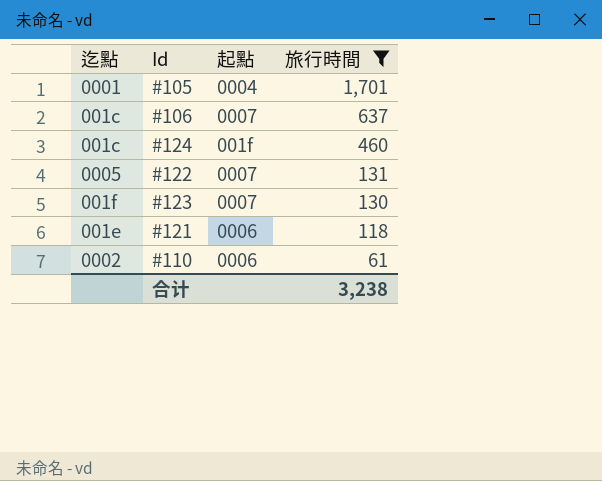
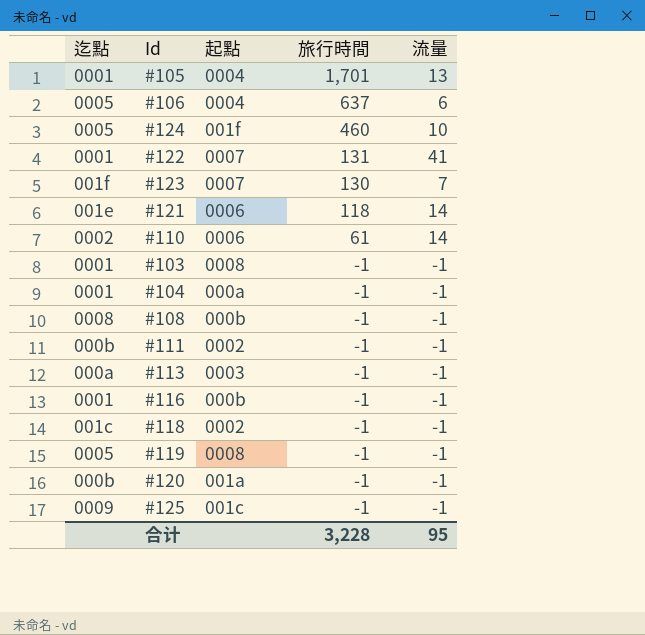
filter: 旅行時間 != -1 -> none
column 流量 | position: none -> 5
#106 | 迄點: 001c -> 0005
#106 | 起點: 0007 -> 0004
#124 | 迄點: 001c -> 0005
#122 | 迄點: 0005 -> 0001
合计 | 旅行時間: 3,238 -> 3,228

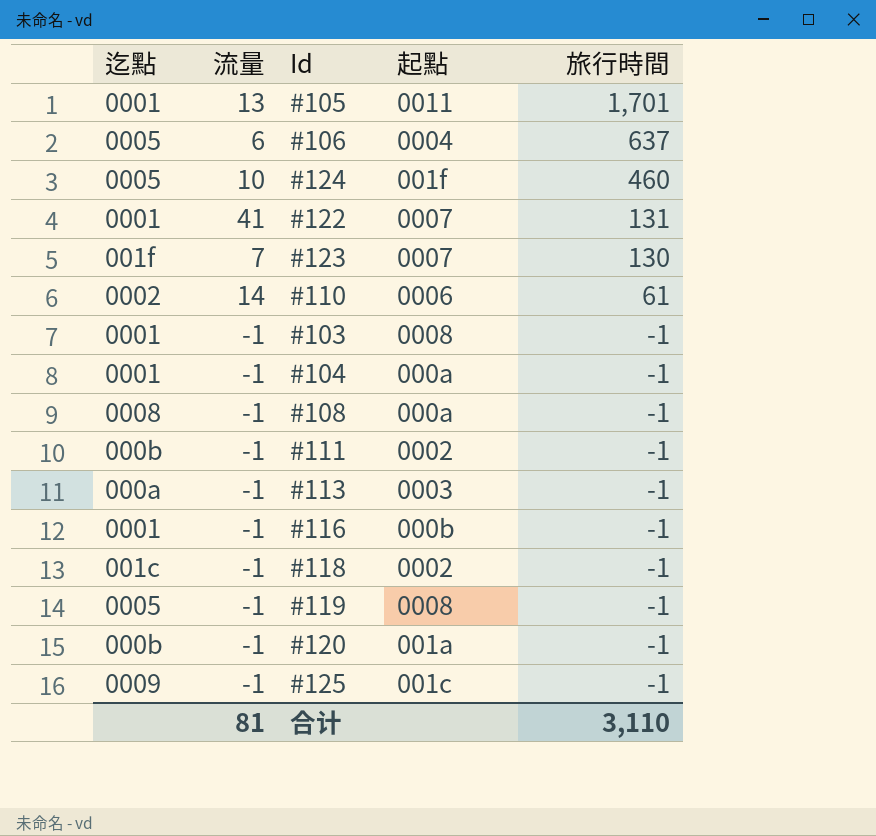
column 流量 | position: 5 -> 2
row #121: 001e | 0006 | 118 | 14 -> none
#105 | 起點: 0004 -> 0011
#108 | 起點: 000b -> 000a
合计 | 流量: 95 -> 81
合计 | 旅行時間: 3,228 -> 3,110

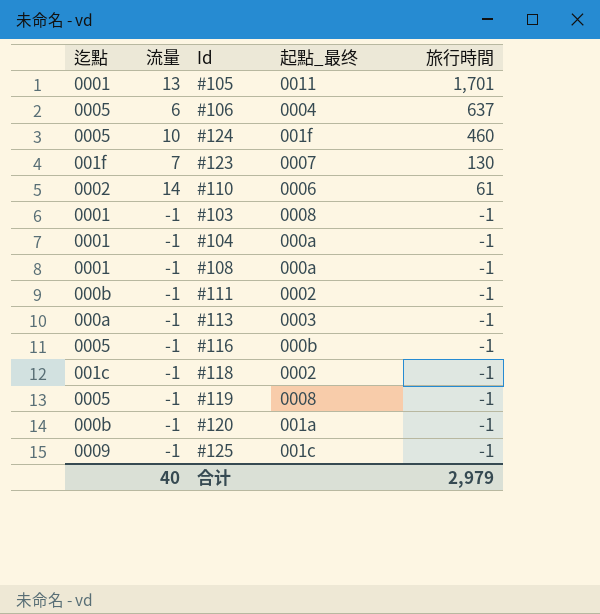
column name: 起點 -> 起點_最终
row #122: 0001 | 41 | 0007 | 131 -> none
#108 | 迄點: 0008 -> 0001
#116 | 迄點: 0001 -> 0005
合计 | 流量: 81 -> 40
合计 | 旅行時間: 3,110 -> 2,979

